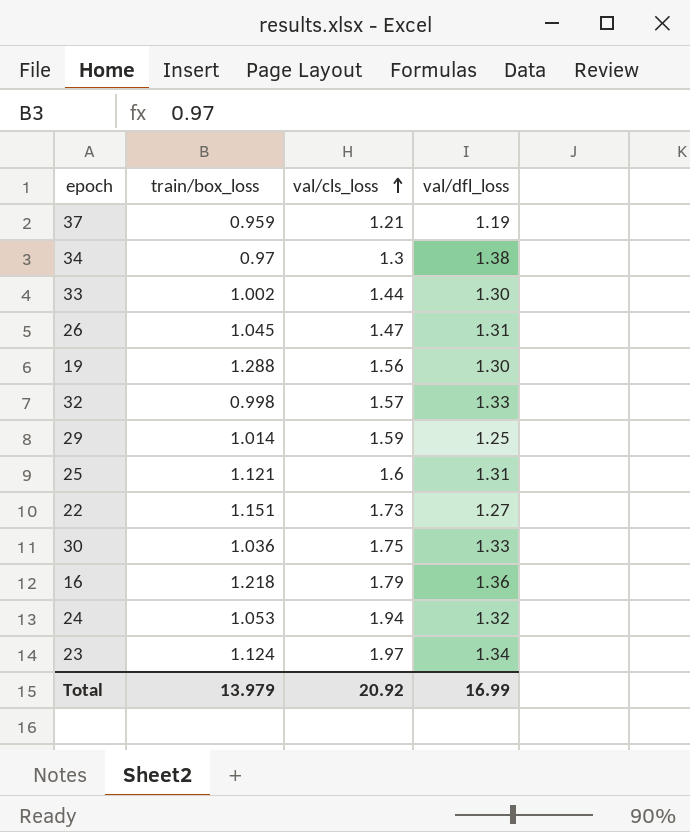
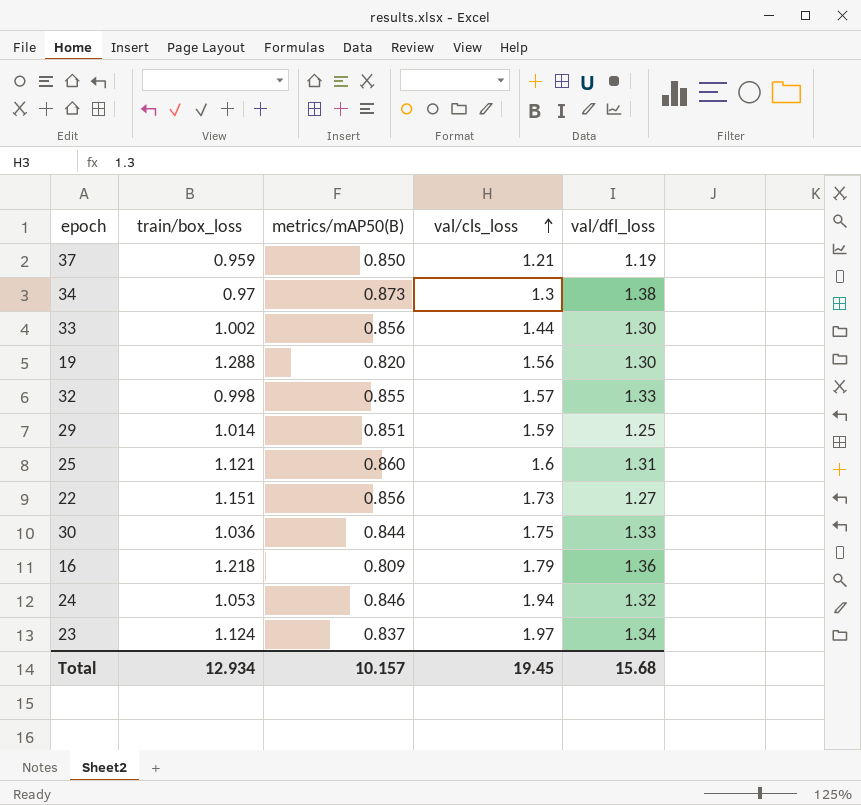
column metrics/mAP50(B) | position: none -> 3
row 26: 1.045 | 1.47 | 1.31 -> none
Total | train/box_loss: 13.979 -> 12.934
Total | val/cls_loss: 20.92 -> 19.45
Total | val/dfl_loss: 16.99 -> 15.68

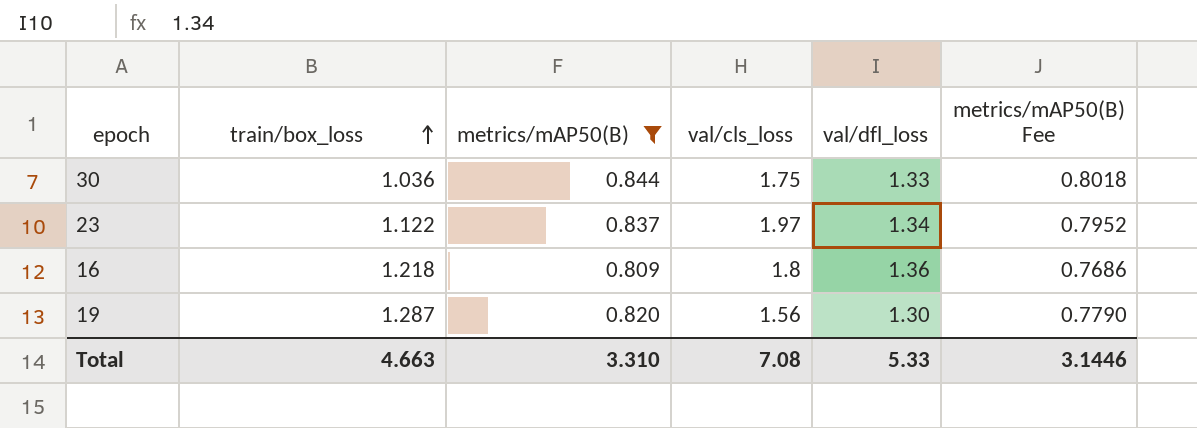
filter: none -> metrics/mAP50(B) <= 0.844
row order: val/cls_loss ascending -> train/box_loss ascending
column metrics/mAP50(B) Fee | formula: none -> [metrics/mAP50(B)] * 0.95
23 | train/box_loss: 1.124 -> 1.122
16 | val/cls_loss: 1.79 -> 1.8
19 | train/box_loss: 1.288 -> 1.287
Total | train/box_loss: 12.934 -> 4.663
Total | metrics/mAP50(B): 10.157 -> 3.310
Total | val/cls_loss: 19.45 -> 7.08
Total | val/dfl_loss: 15.68 -> 5.33

